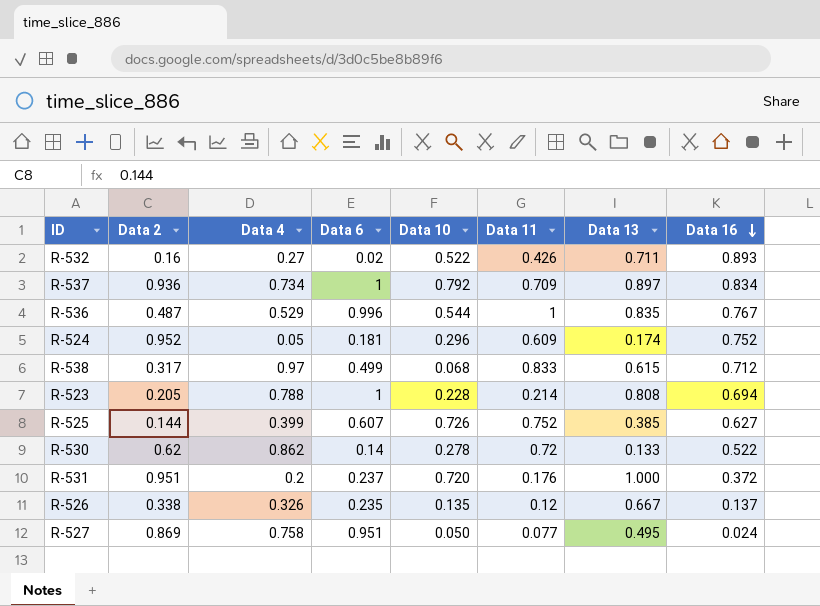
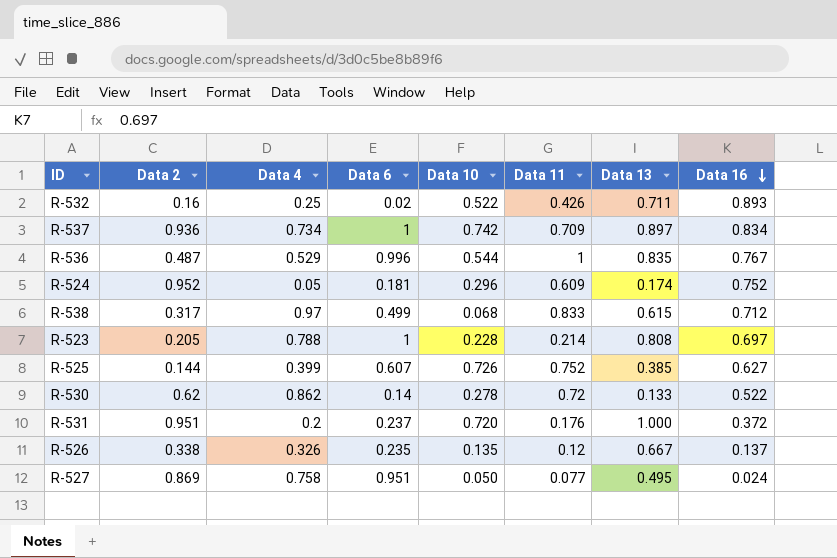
R-532 | Data 4: 0.27 -> 0.25
R-537 | Data 10: 0.792 -> 0.742
R-523 | Data 16: 0.694 -> 0.697

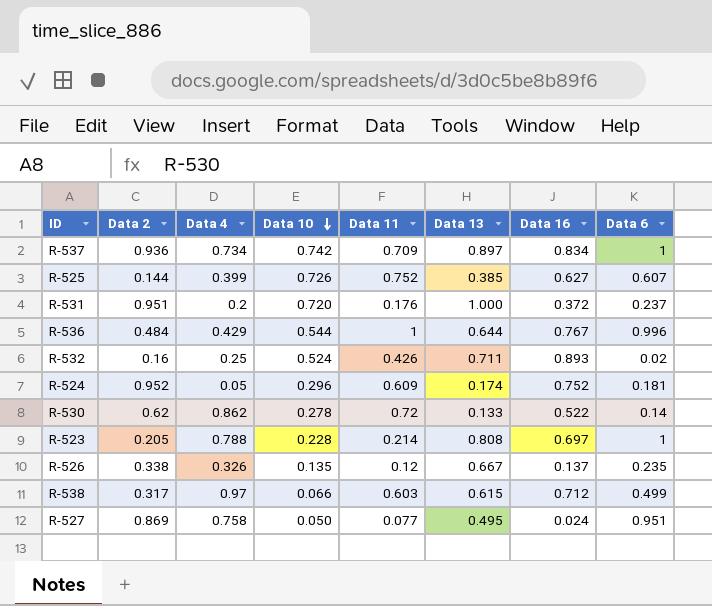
row order: Data 16 descending -> Data 10 descending
column Data 6 | position: 4 -> 8
R-536 | Data 2: 0.487 -> 0.484
R-536 | Data 4: 0.529 -> 0.429
R-536 | Data 13: 0.835 -> 0.644
R-532 | Data 10: 0.522 -> 0.524
R-538 | Data 10: 0.068 -> 0.066
R-538 | Data 11: 0.833 -> 0.603

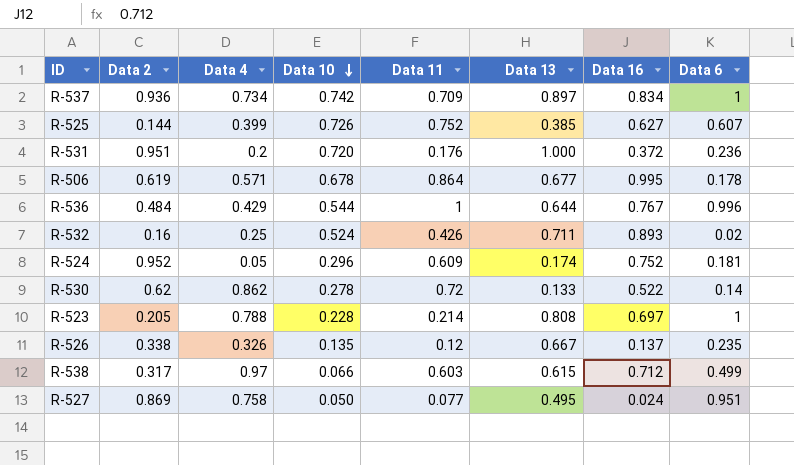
R-531 | Data 6: 0.237 -> 0.236
row R-506: none -> 0.619 | 0.571 | 0.678 | 0.864 | 0.677 | 0.995 | 0.178

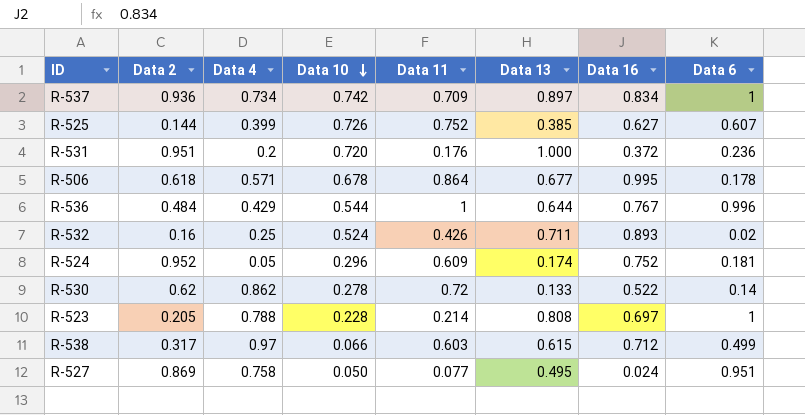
row R-526: 0.338 | 0.326 | 0.135 | 0.12 | 0.667 | 0.137 | 0.235 -> none
R-506 | Data 2: 0.619 -> 0.618

